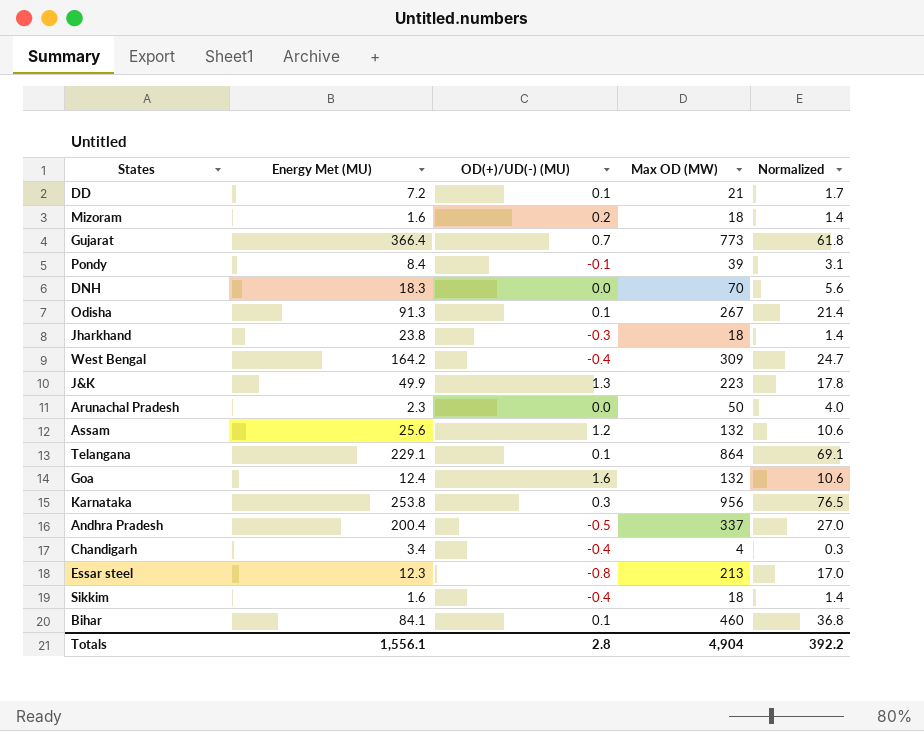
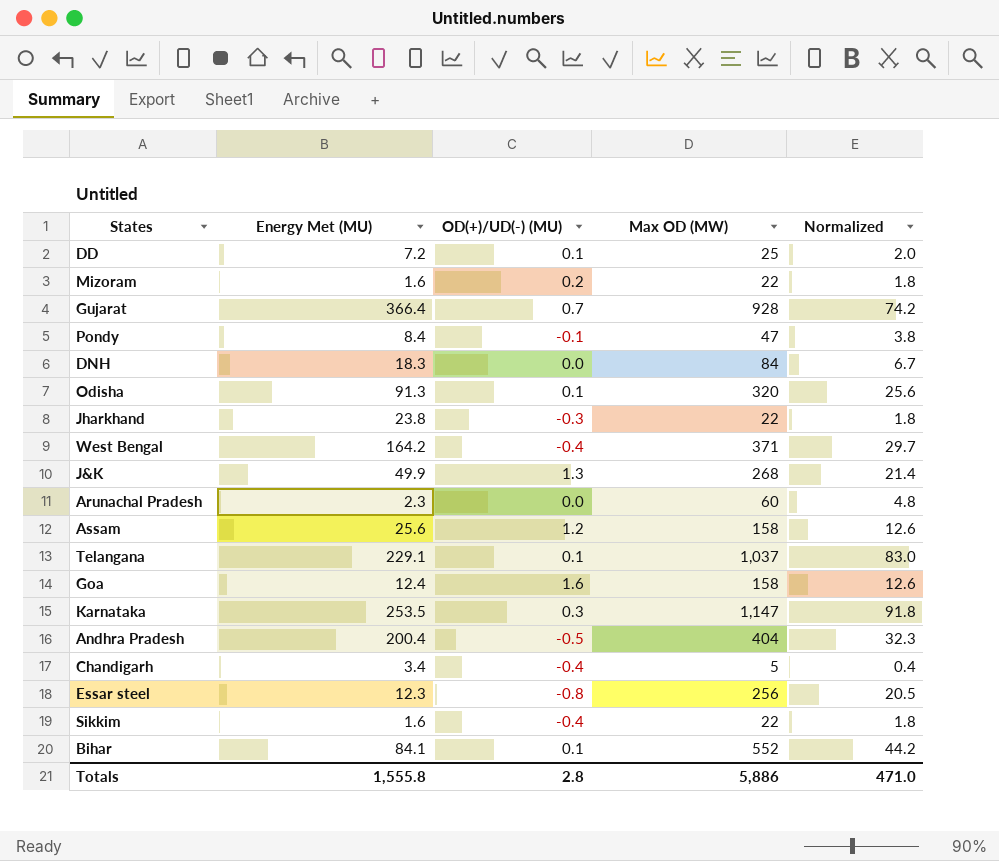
DD | Max OD (MW): 21 -> 25
DD | Normalized: 1.7 -> 2.0
Mizoram | Max OD (MW): 18 -> 22
Mizoram | Normalized: 1.4 -> 1.8
Gujarat | Max OD (MW): 773 -> 928
Gujarat | Normalized: 61.8 -> 74.2
Pondy | Max OD (MW): 39 -> 47
Pondy | Normalized: 3.1 -> 3.8
DNH | Max OD (MW): 70 -> 84
DNH | Normalized: 5.6 -> 6.7
Odisha | Max OD (MW): 267 -> 320
Odisha | Normalized: 21.4 -> 25.6
Jharkhand | Max OD (MW): 18 -> 22
Jharkhand | Normalized: 1.4 -> 1.8
West Bengal | Max OD (MW): 309 -> 371
West Bengal | Normalized: 24.7 -> 29.7
J&K | Max OD (MW): 223 -> 268
J&K | Normalized: 17.8 -> 21.4
Arunachal Pradesh | Max OD (MW): 50 -> 60
Arunachal Pradesh | Normalized: 4.0 -> 4.8
Assam | Max OD (MW): 132 -> 158
Assam | Normalized: 10.6 -> 12.6
Telangana | Max OD (MW): 864 -> 1,037
Telangana | Normalized: 69.1 -> 83.0
Goa | Max OD (MW): 132 -> 158
Goa | Normalized: 10.6 -> 12.6
Karnataka | Energy Met (MU): 253.8 -> 253.5
Karnataka | Max OD (MW): 956 -> 1,147
Karnataka | Normalized: 76.5 -> 91.8
Andhra Pradesh | Max OD (MW): 337 -> 404
Andhra Pradesh | Normalized: 27.0 -> 32.3
Chandigarh | Max OD (MW): 4 -> 5
Chandigarh | Normalized: 0.3 -> 0.4
Essar steel | Max OD (MW): 213 -> 256
Essar steel | Normalized: 17.0 -> 20.5
Sikkim | Max OD (MW): 18 -> 22
Sikkim | Normalized: 1.4 -> 1.8
Bihar | Max OD (MW): 460 -> 552
Bihar | Normalized: 36.8 -> 44.2
Totals | Energy Met (MU): 1,556.1 -> 1,555.8
Totals | Max OD (MW): 4,904 -> 5,886
Totals | Normalized: 392.2 -> 471.0

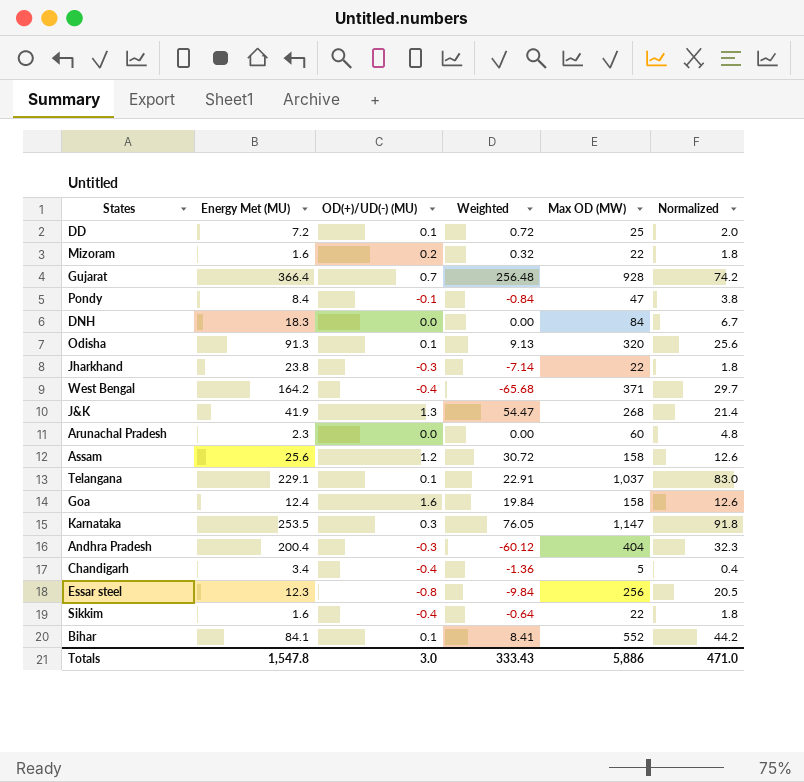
column Weighted | formula: none -> [Energy Met (MU)] * [OD(+)/UD(-) (MU)]
J&K | Energy Met (MU): 49.9 -> 41.9
Andhra Pradesh | OD(+)/UD(-) (MU): -0.5 -> -0.3
Totals | Energy Met (MU): 1,555.8 -> 1,547.8
Totals | OD(+)/UD(-) (MU): 2.8 -> 3.0

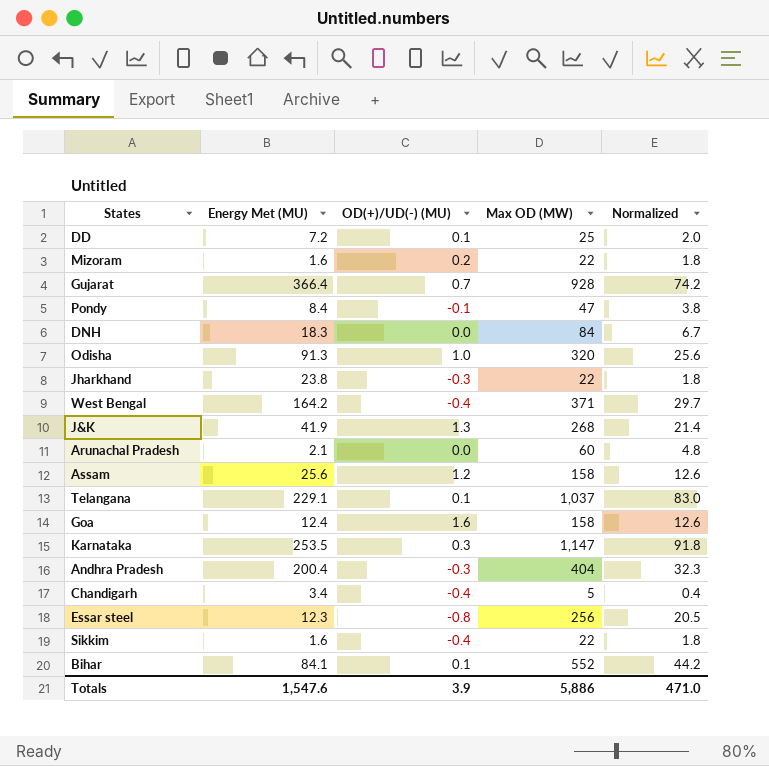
column Weighted | formula: [Energy Met (MU)] * [OD(+)/UD(-) (MU)] -> none
Odisha | OD(+)/UD(-) (MU): 0.1 -> 1.0
Arunachal Pradesh | Energy Met (MU): 2.3 -> 2.1
Totals | Energy Met (MU): 1,547.8 -> 1,547.6
Totals | OD(+)/UD(-) (MU): 3.0 -> 3.9

